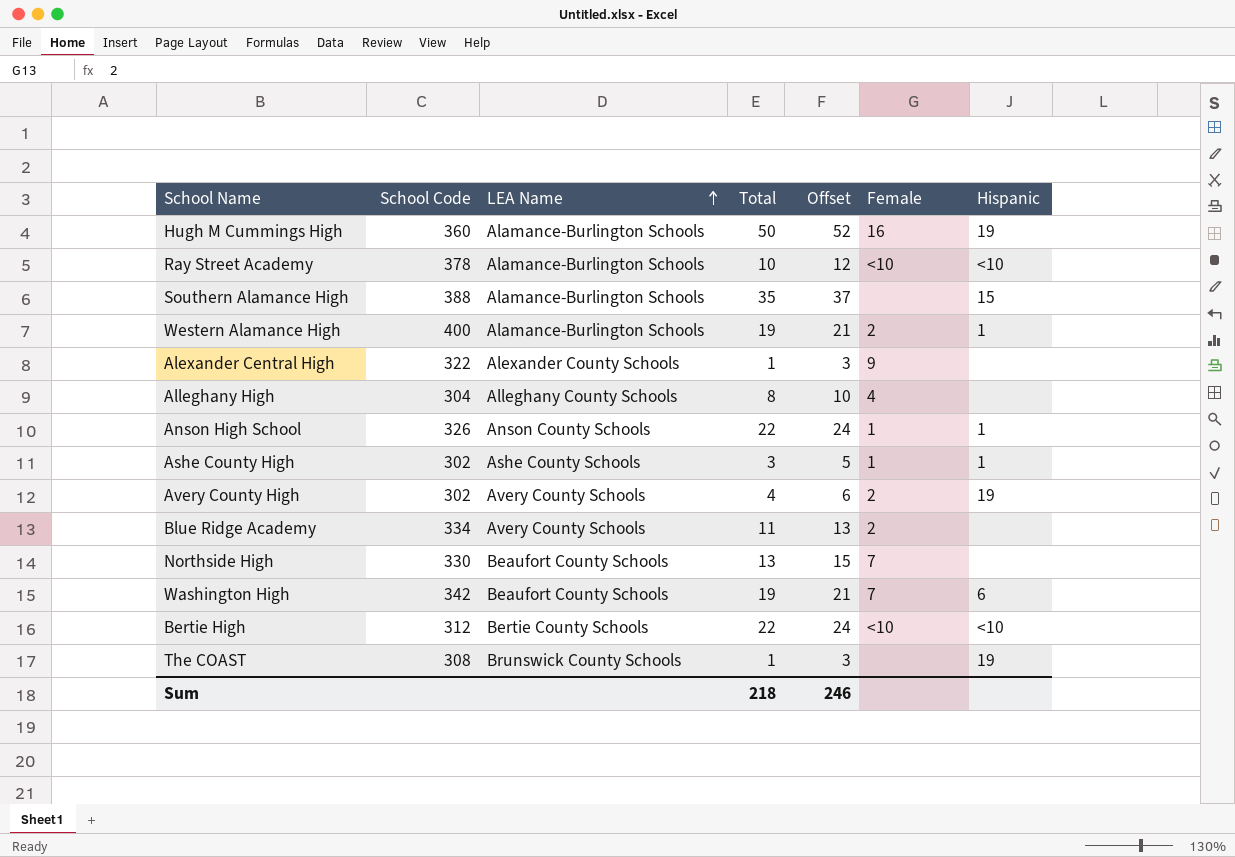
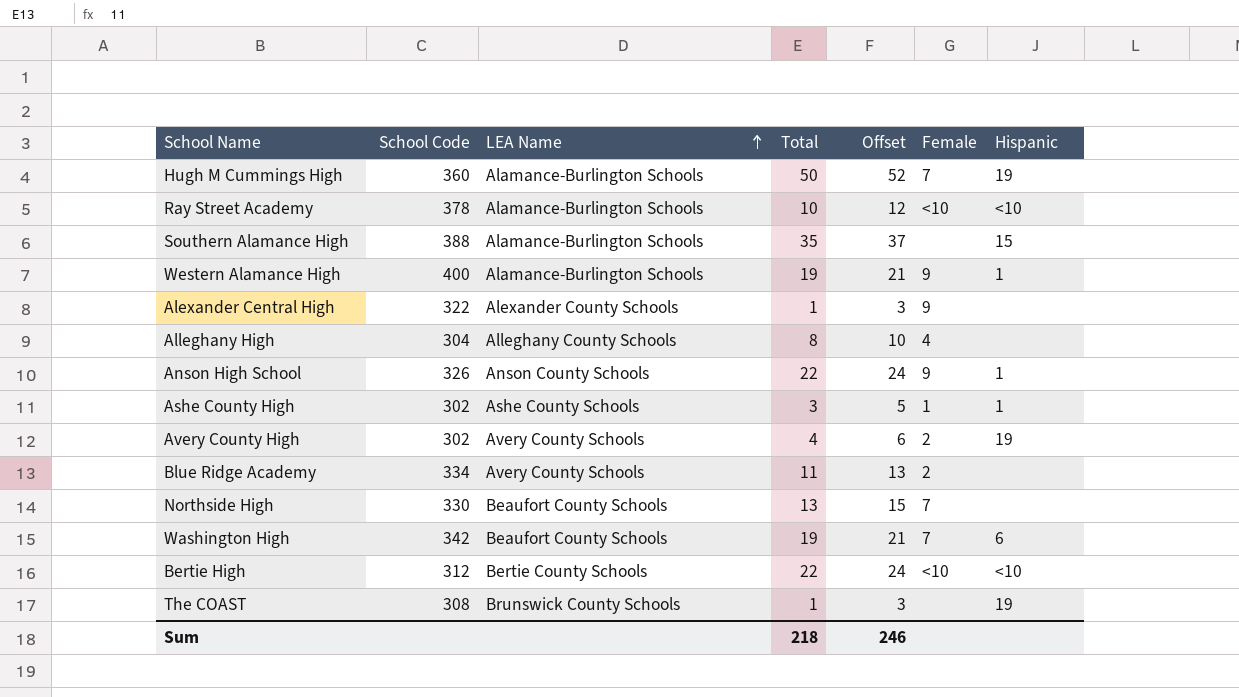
Hugh M Cummings High | Female: 16 -> 7
Western Alamance High | Female: 2 -> 9
Anson High School | Female: 1 -> 9

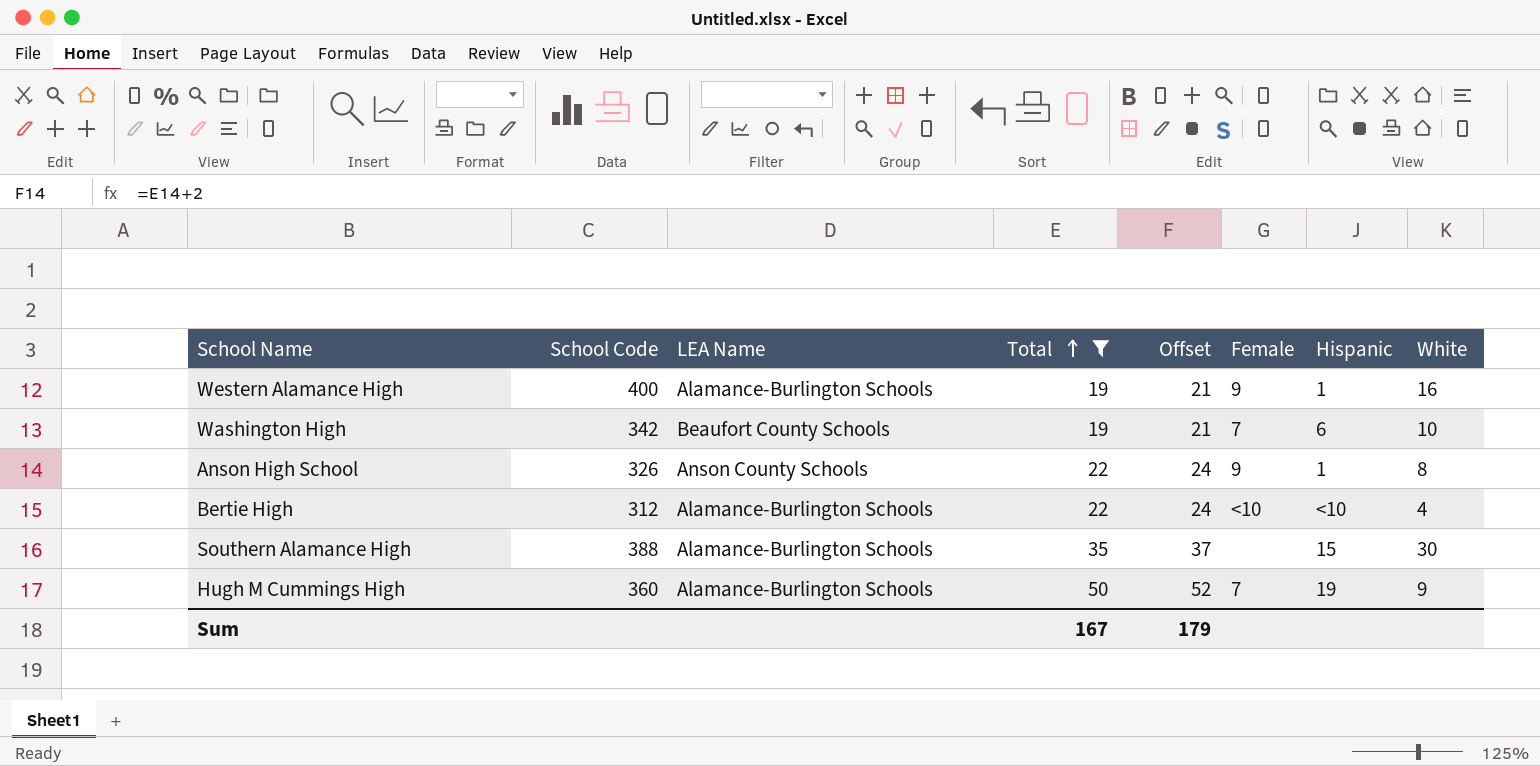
filter: none -> Total >= 19
row order: LEA Name ascending -> Total ascending
column White | position: none -> 8
Bertie High | LEA Name: Bertie County Schools -> Alamance-Burlington Schools
Sum | Total: 218 -> 167
Sum | Offset: 246 -> 179

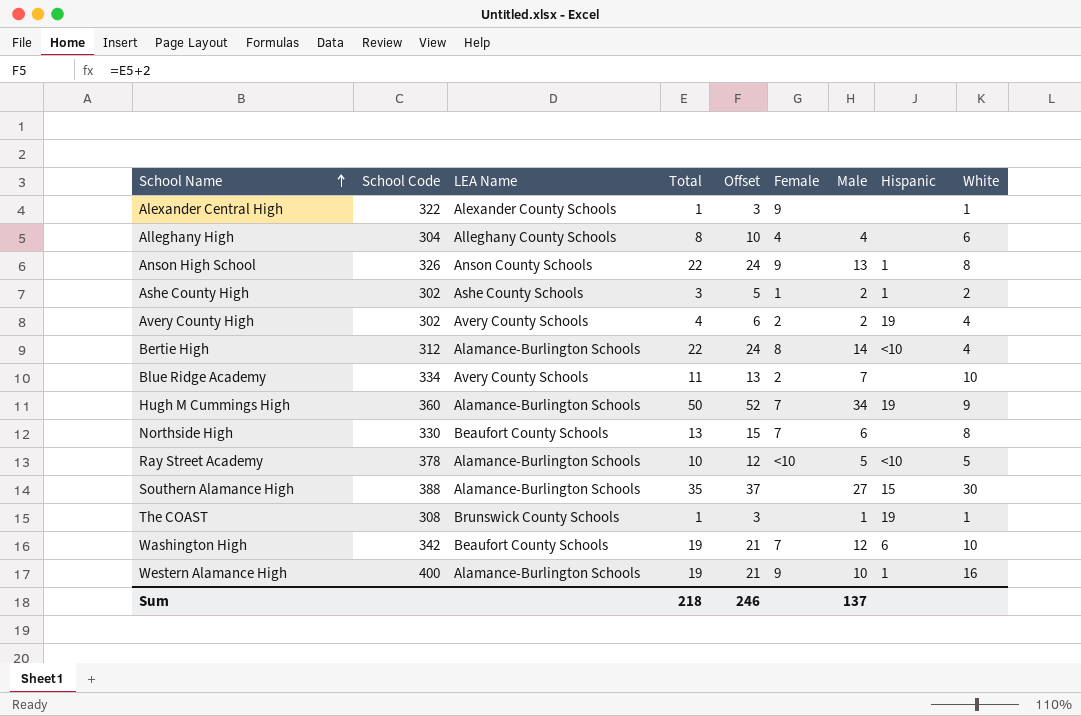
filter: Total >= 19 -> none
row order: Total ascending -> School Name ascending
column Male | position: none -> 7
Bertie High | Female: <10 -> 8
Sum | Total: 167 -> 218
Sum | Offset: 179 -> 246

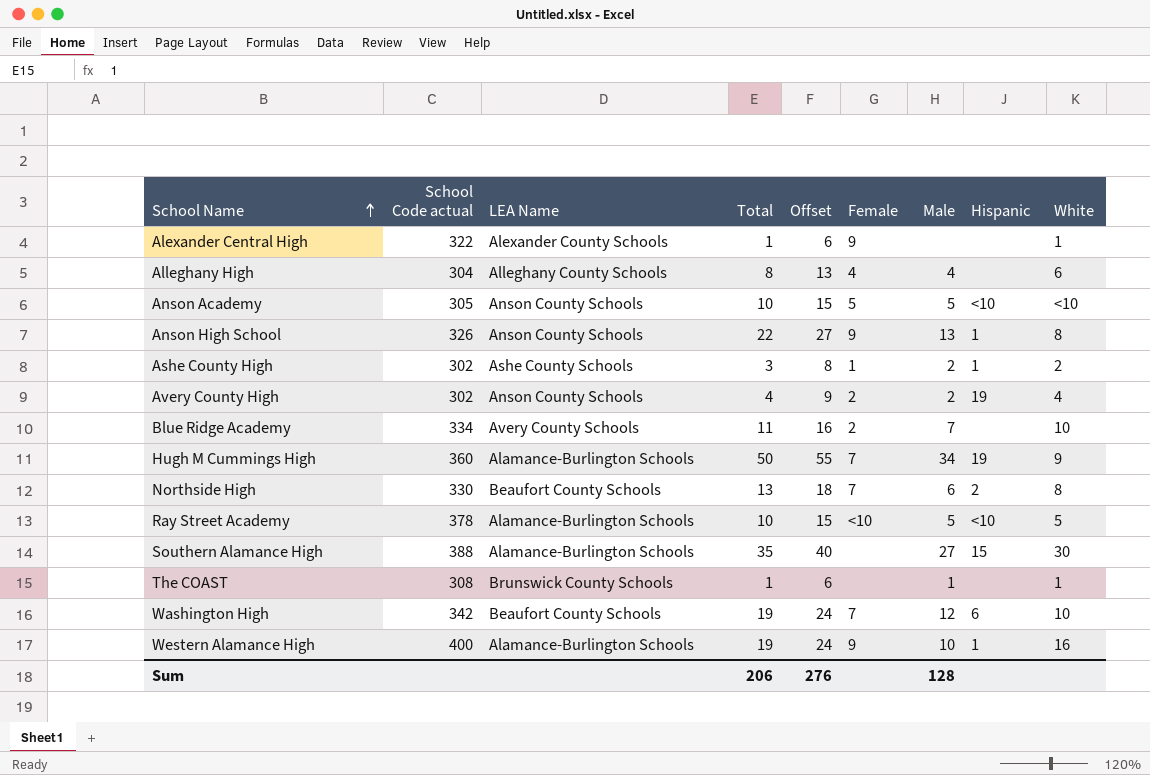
column name: School Code -> School Code actual
column Offset | formula: [Total] + 2 -> [Total] + 5
row Bertie High: 312 | Alamance-Burlington Schools | 22 | 24 | 8 | 14 | <10 | 4 -> none
row Anson Academy: none -> 305 | Anson County Schools | 10 | 15 | 5 | 5 | <10 | <10
Avery County High | LEA Name: Avery County Schools -> Anson County Schools
Northside High | Hispanic: none -> 2
The COAST | Hispanic: 19 -> none
Sum | Total: 218 -> 206
Sum | Offset: 246 -> 276
Sum | Male: 137 -> 128

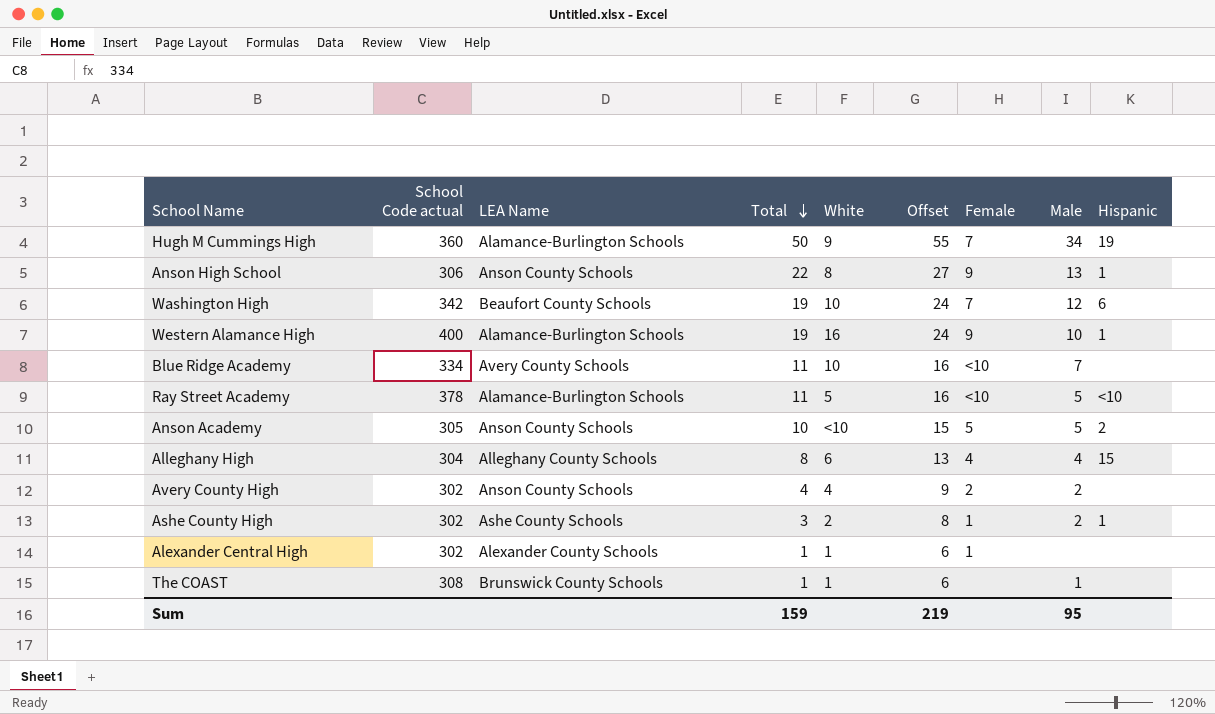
row order: School Name ascending -> Total descending
column White | position: 9 -> 5
row Northside High: 330 | Beaufort County Schools | 13 | 18 | 7 | 6 | 2 | 8 -> none
row Southern Alamance High: 388 | Alamance-Burlington Schools | 35 | 40 | none | 27 | 15 | 30 -> none
Anson High School | School Code actual: 326 -> 306
Blue Ridge Academy | Female: 2 -> <10
Ray Street Academy | Total: 10 -> 11
Ray Street Academy | Offset: 15 -> 16
Anson Academy | Hispanic: <10 -> 2
Alleghany High | Hispanic: none -> 15
Avery County High | Hispanic: 19 -> none
Alexander Central High | School Code actual: 322 -> 302
Alexander Central High | Female: 9 -> 1
Sum | Total: 206 -> 159
Sum | Offset: 276 -> 219
Sum | Male: 128 -> 95

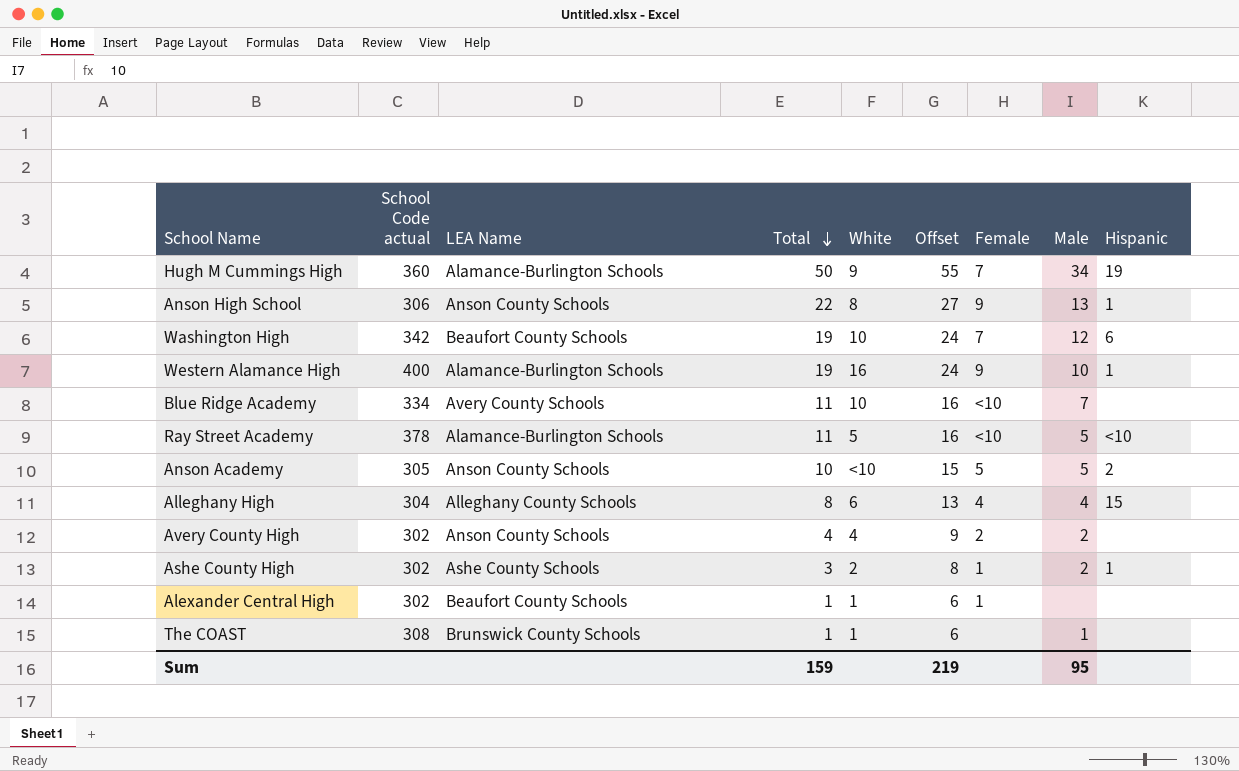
Alexander Central High | LEA Name: Alexander County Schools -> Beaufort County Schools

